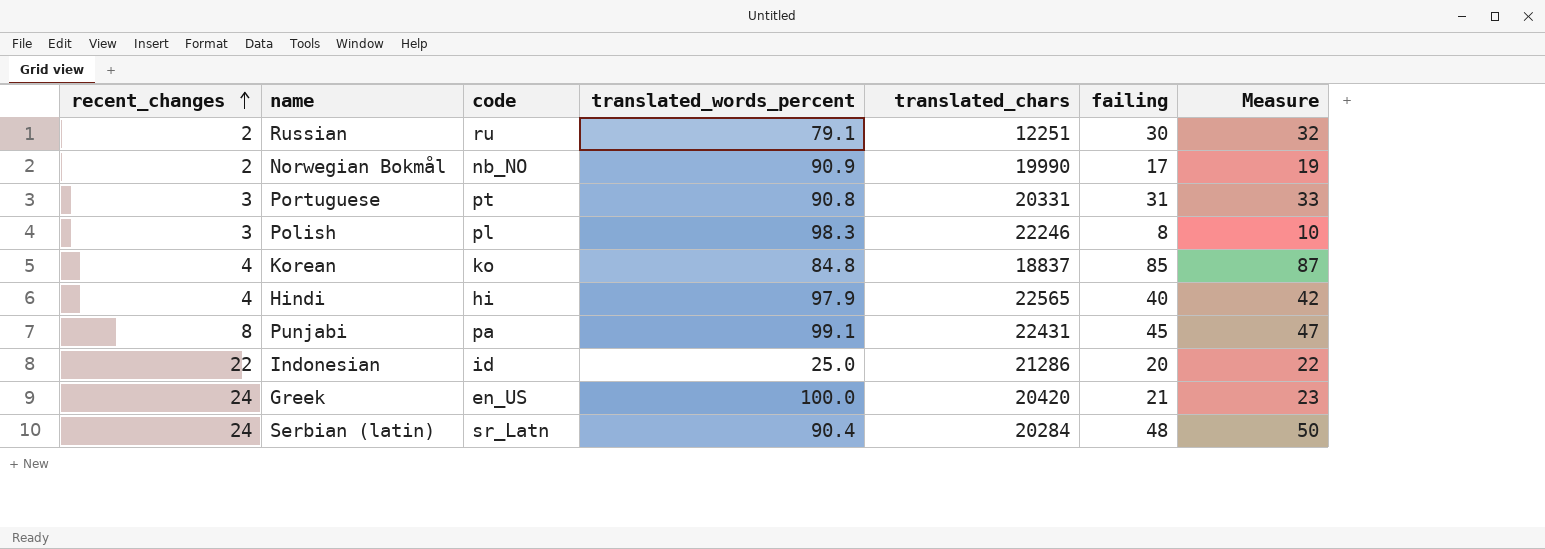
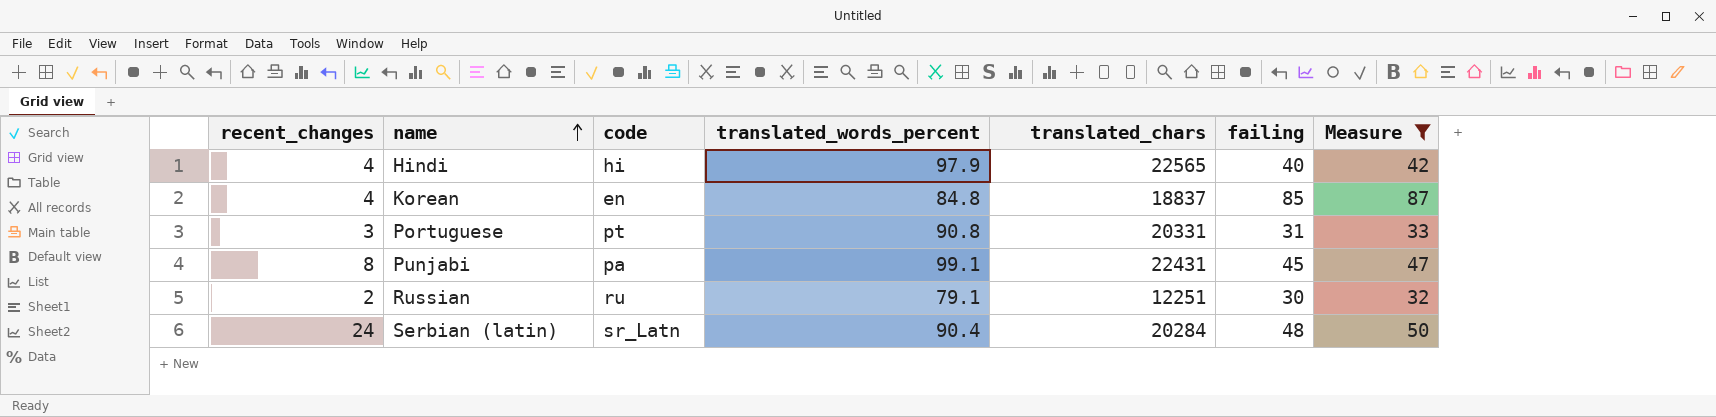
filter: none -> Measure >= 32
row order: recent_changes ascending -> name ascending
Korean | code: ko -> en

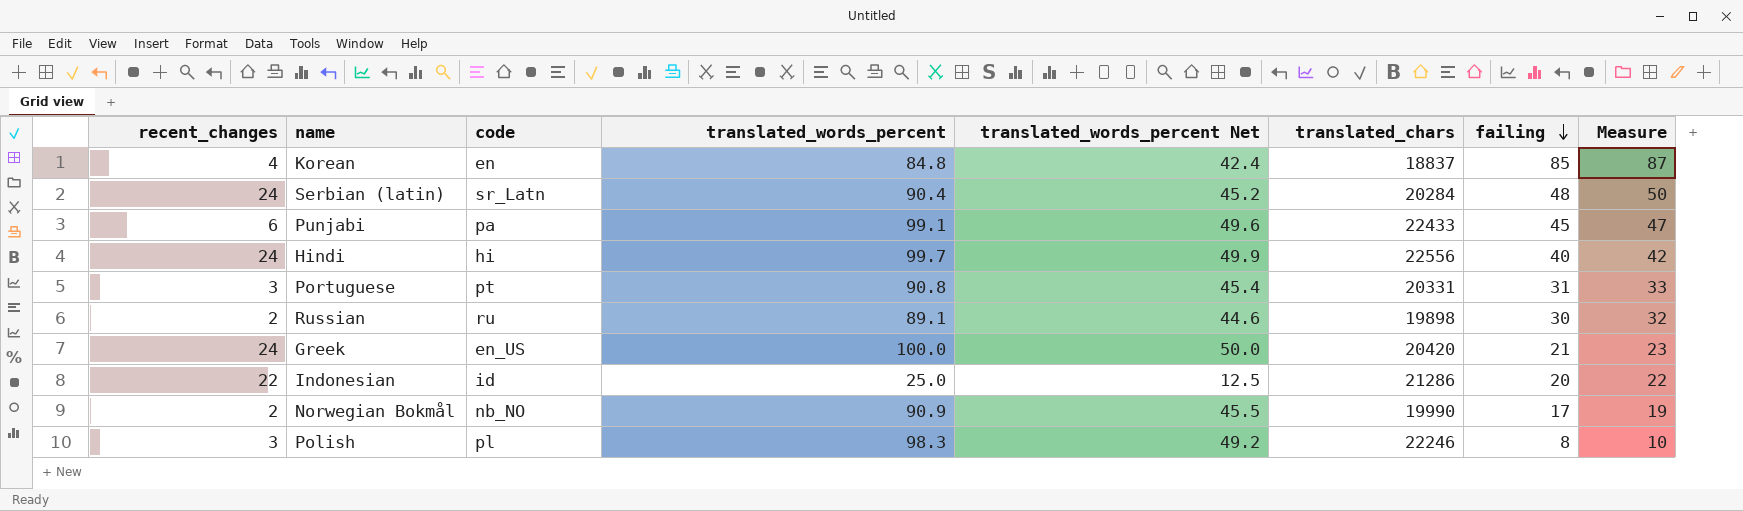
filter: Measure >= 32 -> none
row order: name ascending -> failing descending
column translated_words_percent Net | formula: none -> [translated_words_percent] * 0.5
Punjabi | recent_changes: 8 -> 6
Punjabi | translated_chars: 22431 -> 22433
Hindi | recent_changes: 4 -> 24
Hindi | translated_words_percent: 97.9 -> 99.7
Hindi | translated_chars: 22565 -> 22556
Russian | translated_words_percent: 79.1 -> 89.1
Russian | translated_chars: 12251 -> 19898

